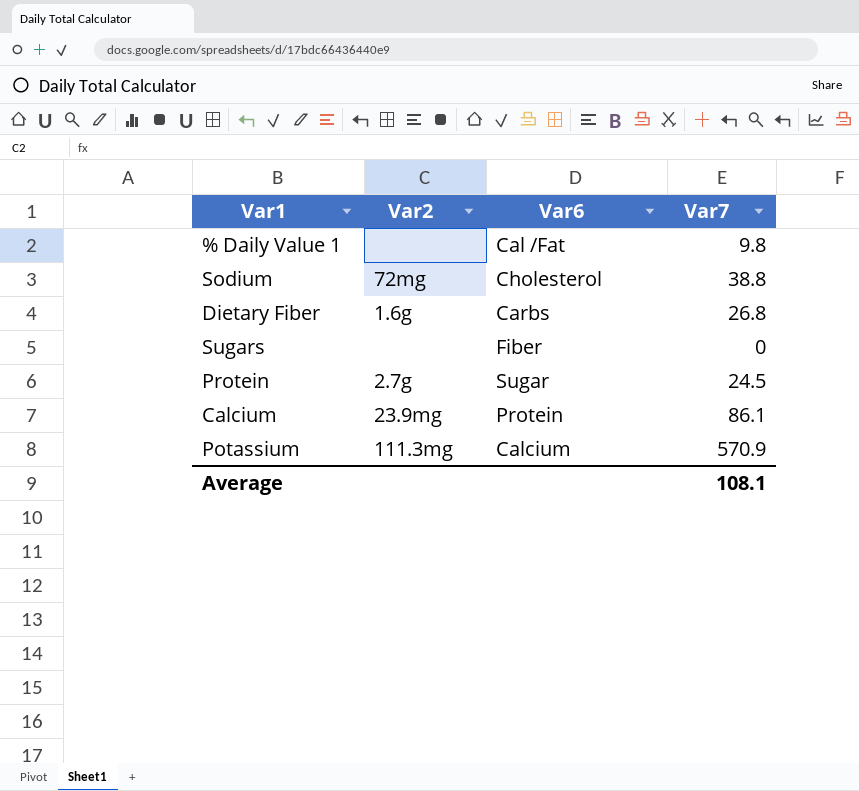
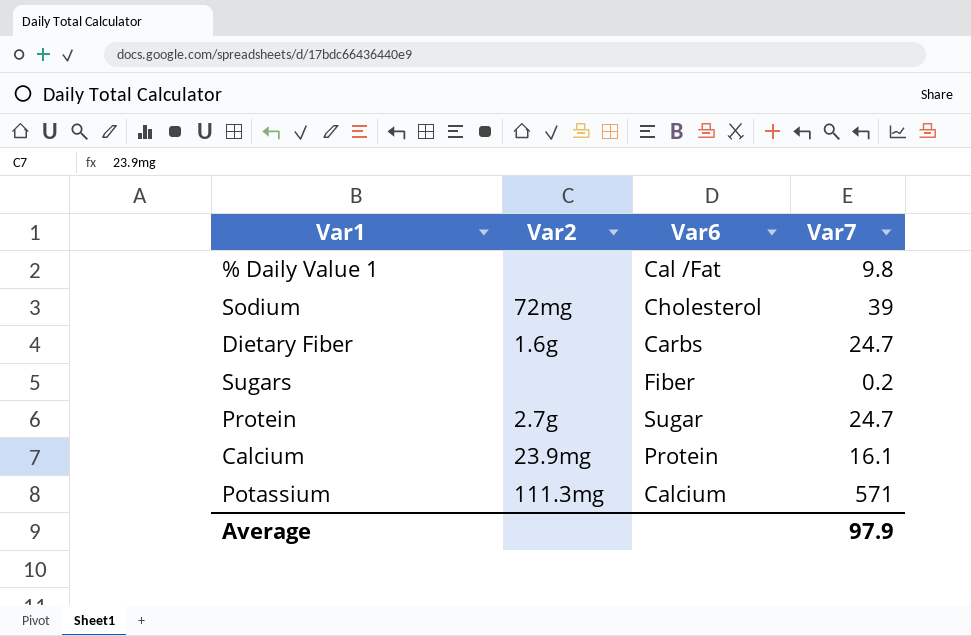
Sodium | Var7: 38.8 -> 39
Dietary Fiber | Var7: 26.8 -> 24.7
Sugars | Var7: 0 -> 0.2
Protein | Var7: 24.5 -> 24.7
Calcium | Var7: 86.1 -> 16.1
Potassium | Var7: 570.9 -> 571
Average | Var7: 108.1 -> 97.9

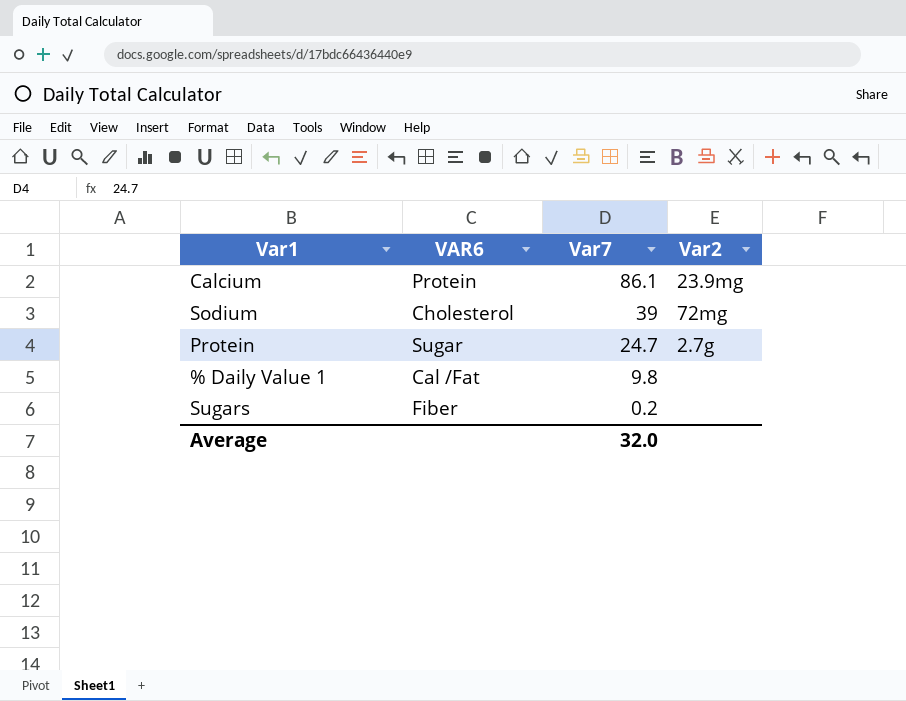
row order: none -> Var7 descending
column name: Var6 -> VAR6
column Var2 | position: 2 -> 4
row Dietary Fiber: 1.6g | Carbs | 24.7 -> none
row Potassium: 111.3mg | Calcium | 571 -> none
Calcium | Var7: 16.1 -> 86.1
Average | Var7: 97.9 -> 32.0

